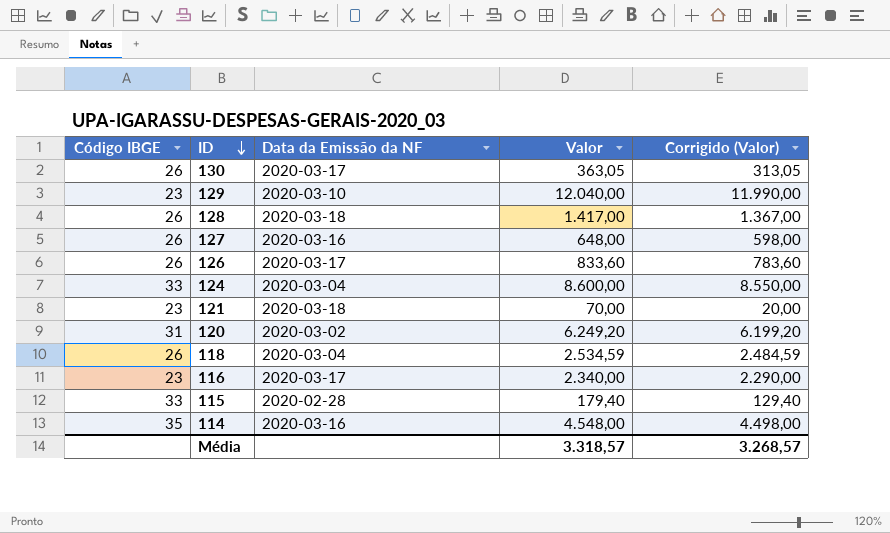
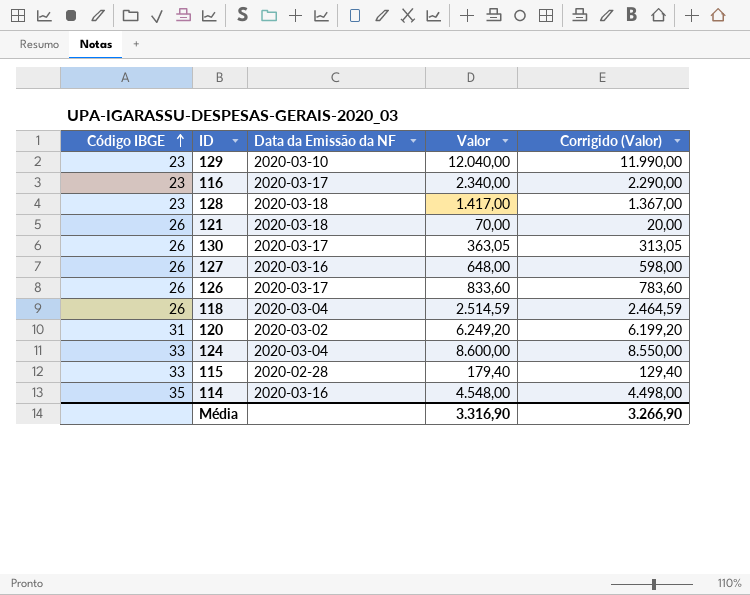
row order: ID descending -> Código IBGE ascending
128 | Código IBGE: 26 -> 23
121 | Código IBGE: 23 -> 26
118 | Valor: 2.534,59 -> 2.514,59
118 | Corrigido (Valor): 2.484,59 -> 2.464,59
Média | Valor: 3.318,57 -> 3.316,90
Média | Corrigido (Valor): 3.268,57 -> 3.266,90

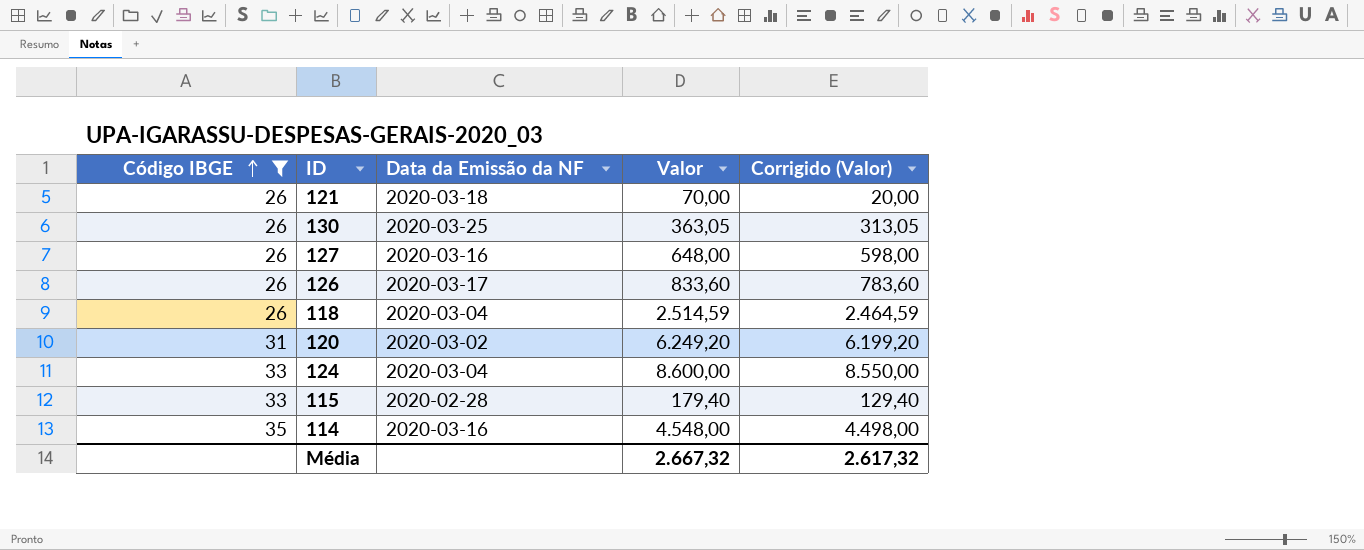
filter: none -> Código IBGE != 23
130 | Data da Emissão da NF: 2020-03-17 -> 2020-03-25
Média | Valor: 3.316,90 -> 2.667,32
Média | Corrigido (Valor): 3.266,90 -> 2.617,32

